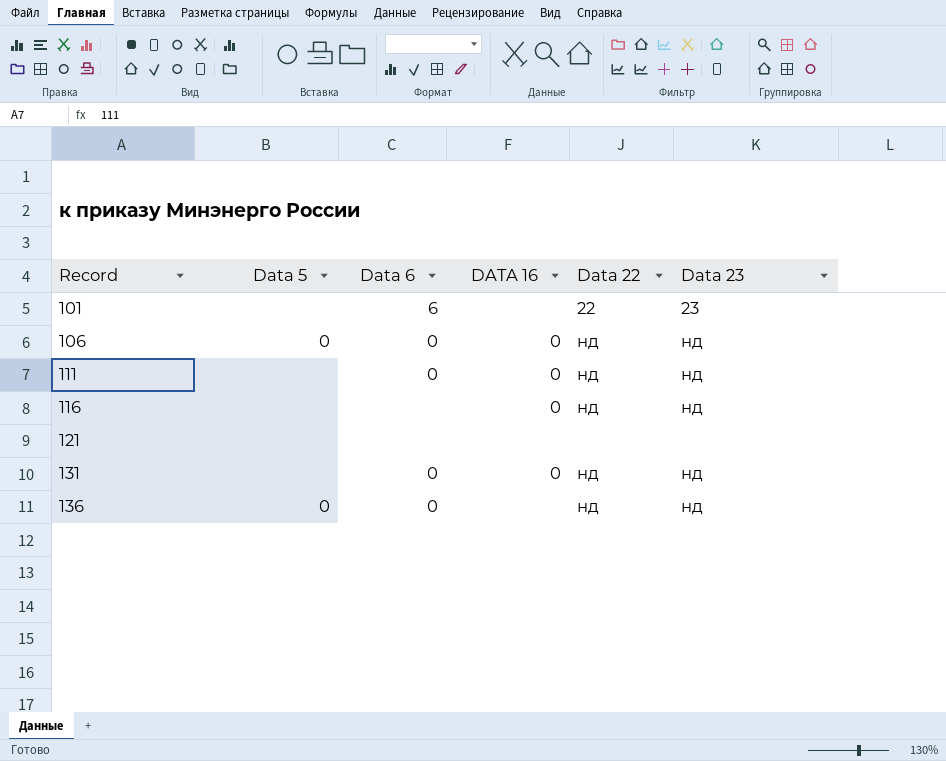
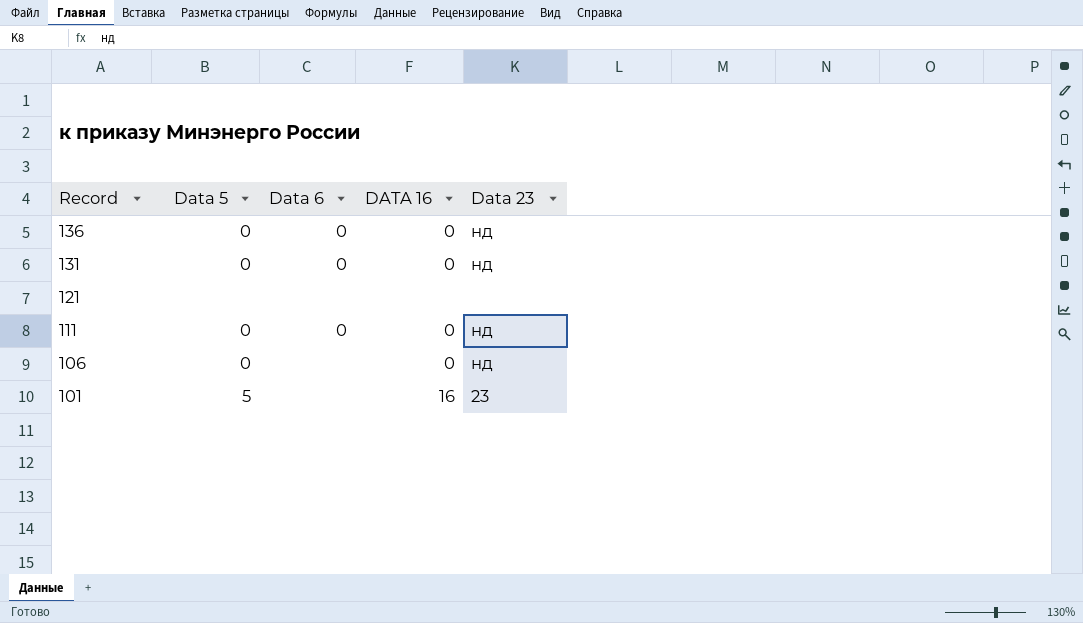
row order: Record ascending -> Record descending
column Data 22 | position: 5 -> none
row 116: none | none | 0 | нд | нд -> none
136 | DATA 16: none -> 0
131 | Data 5: none -> 0
111 | Data 5: none -> 0
106 | Data 6: 0 -> none
101 | Data 5: none -> 5
101 | Data 6: 6 -> none
101 | DATA 16: none -> 16

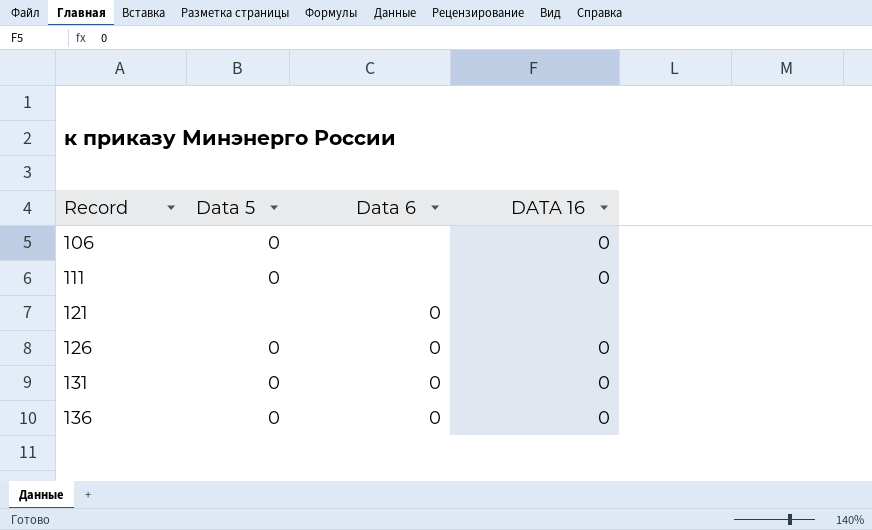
row order: Record descending -> Record ascending
column Data 23 | position: 5 -> none
row 101: 5 | none | 16 | 23 -> none
111 | Data 6: 0 -> none
121 | Data 6: none -> 0
row 126: none -> 0 | 0 | 0

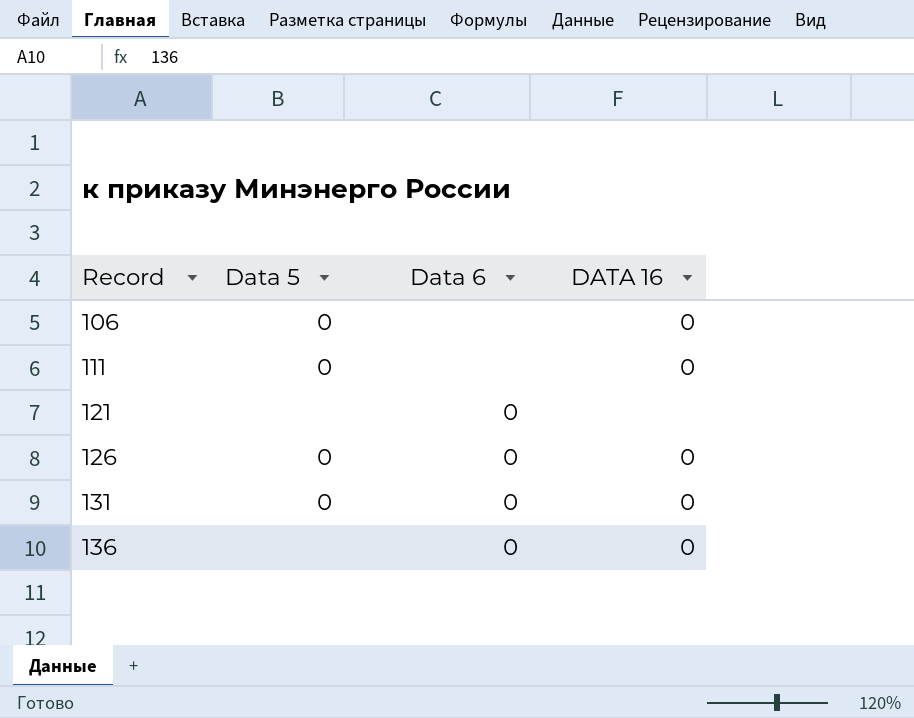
136 | Data 5: 0 -> none

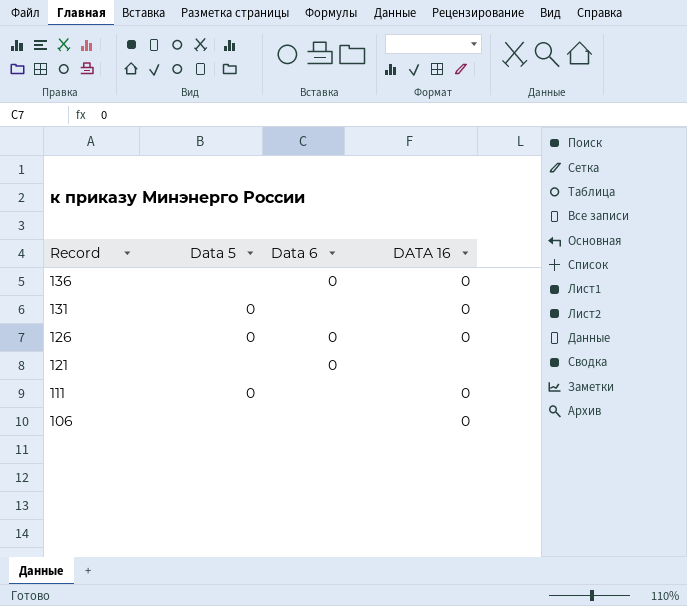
row order: Record ascending -> Record descending
131 | Data 6: 0 -> none
106 | Data 5: 0 -> none

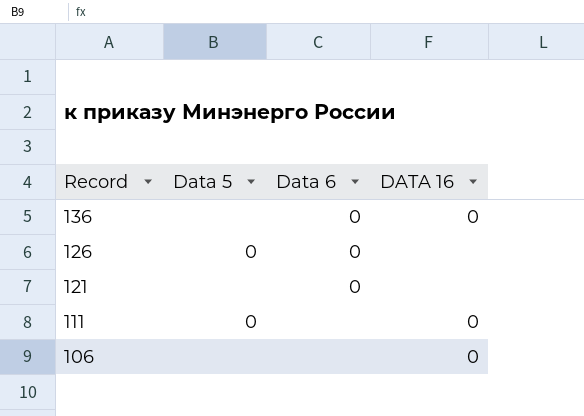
row 131: 0 | none | 0 -> none
126 | DATA 16: 0 -> none

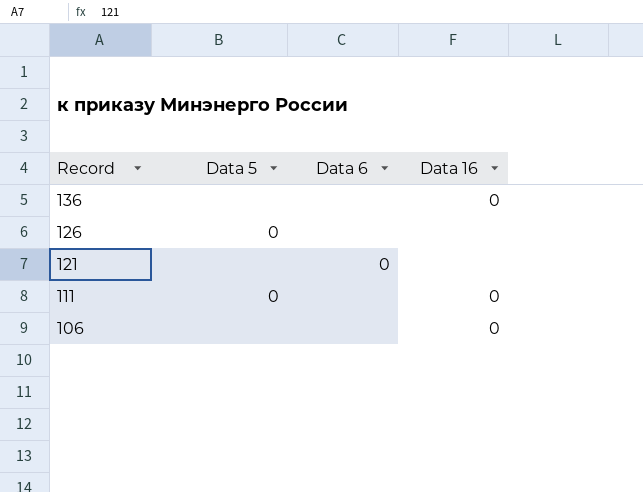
column name: DATA 16 -> Data 16
136 | Data 6: 0 -> none
126 | Data 6: 0 -> none

